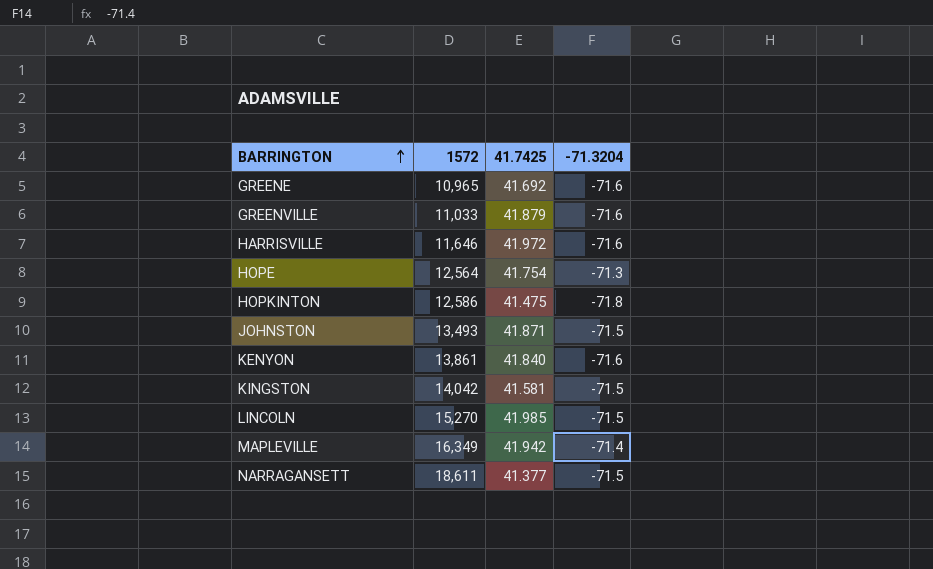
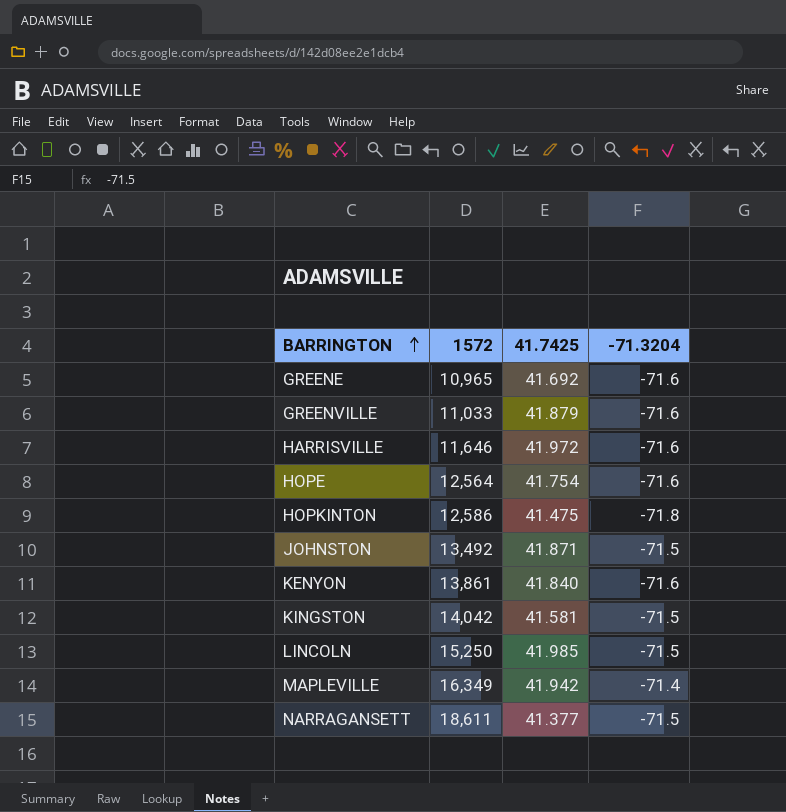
HOPE | -71.3204: -71.3 -> -71.6
JOHNSTON | 1572: 13,493 -> 13,492
LINCOLN | 1572: 15,270 -> 15,250

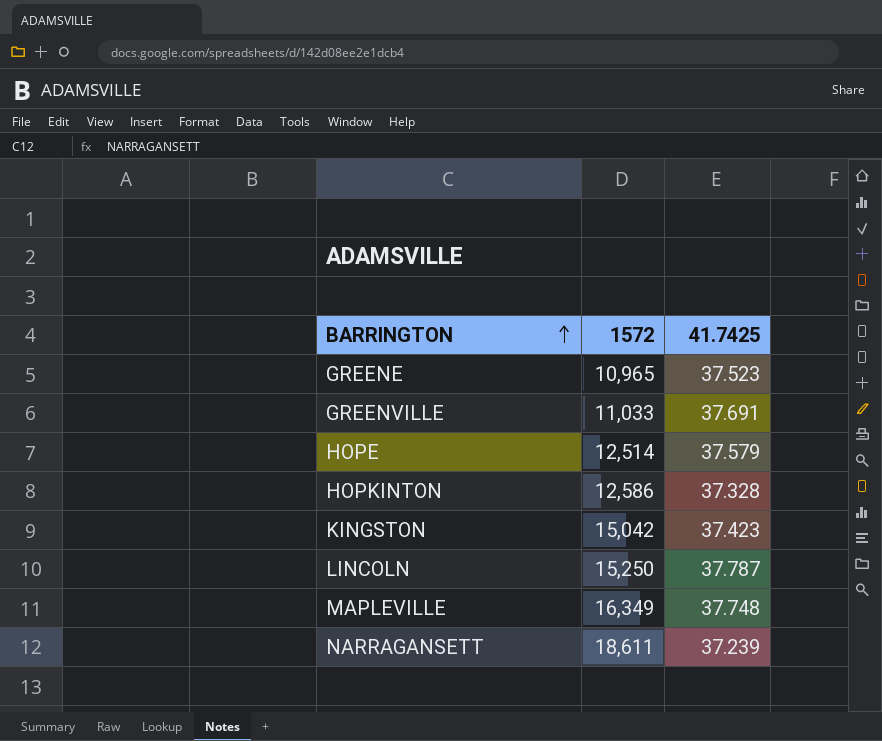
column -71.3204 | position: 4 -> none
row HARRISVILLE: 11,646 | 41.972 | -71.6 -> none
row JOHNSTON: 13,492 | 41.871 | -71.5 -> none
row KENYON: 13,861 | 41.840 | -71.6 -> none
GREENE | 41.7425: 41.692 -> 37.523
GREENVILLE | 41.7425: 41.879 -> 37.691
HOPE | 1572: 12,564 -> 12,514
HOPE | 41.7425: 41.754 -> 37.579
HOPKINTON | 41.7425: 41.475 -> 37.328
KINGSTON | 1572: 14,042 -> 15,042
KINGSTON | 41.7425: 41.581 -> 37.423
LINCOLN | 41.7425: 41.985 -> 37.787
MAPLEVILLE | 41.7425: 41.942 -> 37.748
NARRAGANSETT | 41.7425: 41.377 -> 37.239

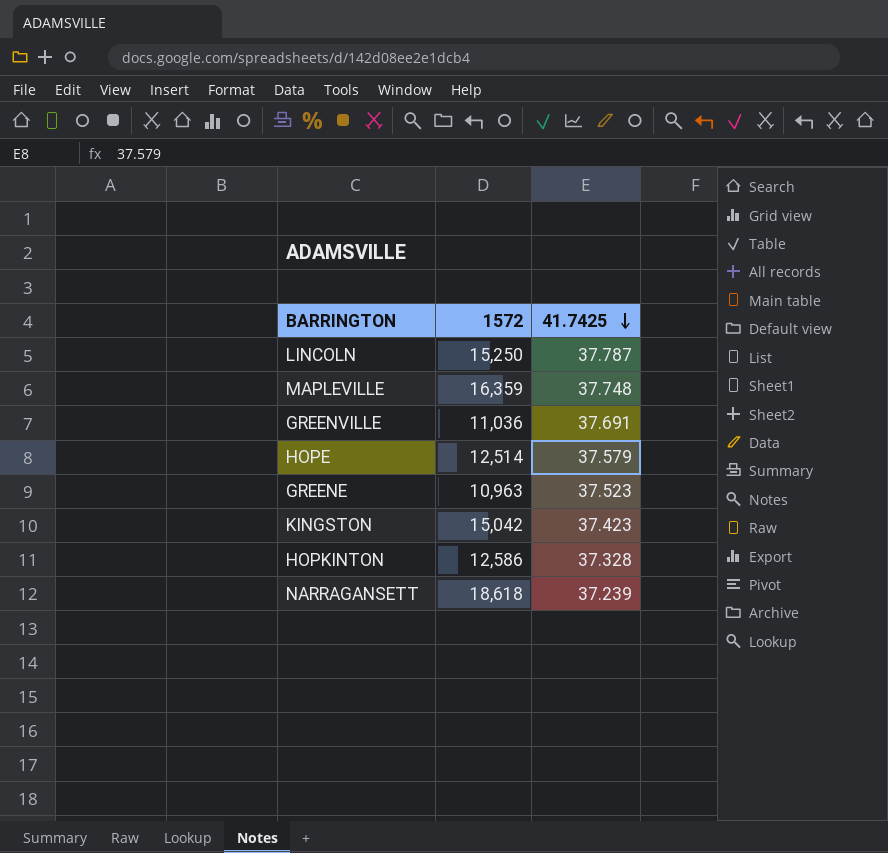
row order: BARRINGTON ascending -> 41.7425 descending
MAPLEVILLE | 1572: 16,349 -> 16,359
GREENVILLE | 1572: 11,033 -> 11,036
GREENE | 1572: 10,965 -> 10,963
NARRAGANSETT | 1572: 18,611 -> 18,618

